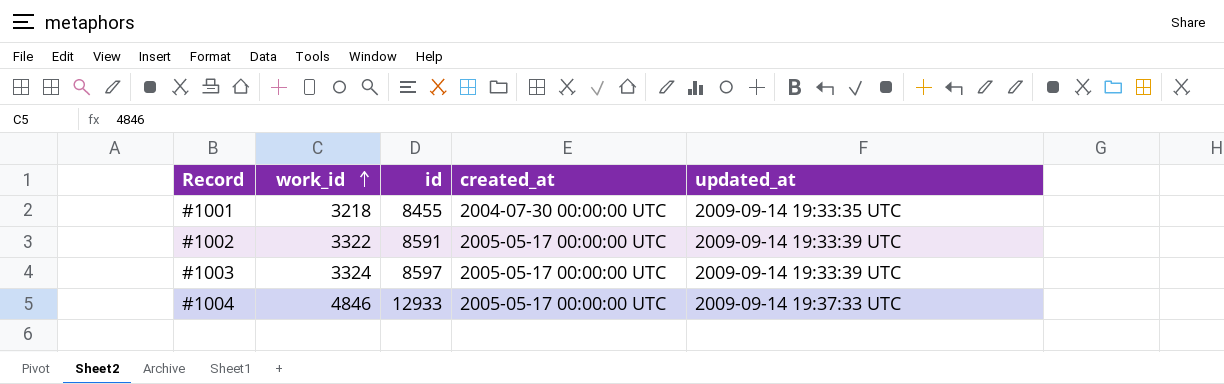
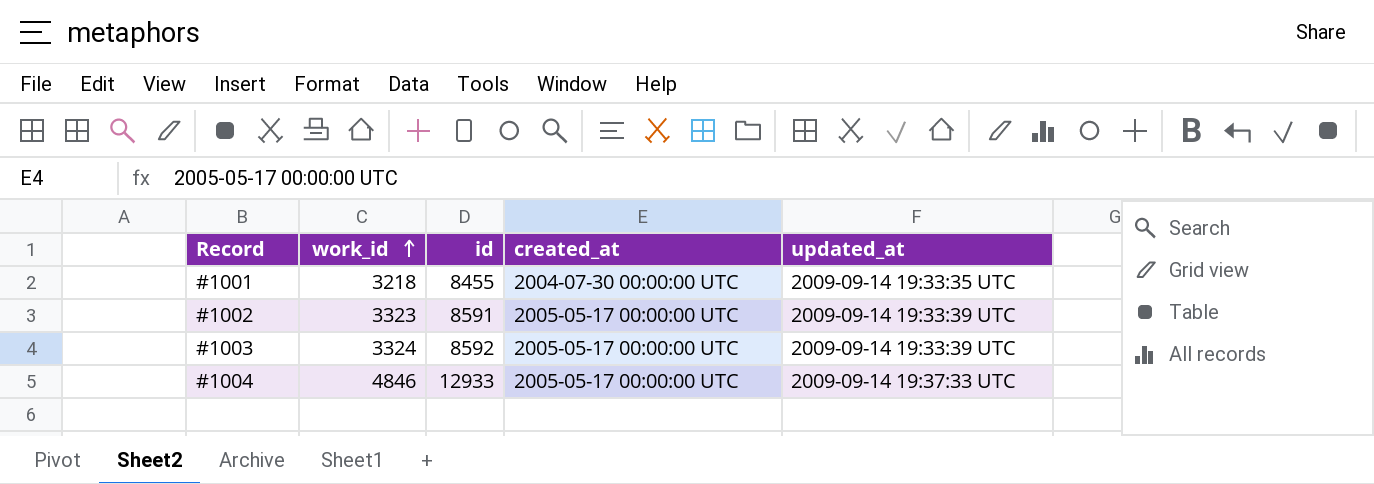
#1002 | work_id: 3322 -> 3323
#1003 | id: 8597 -> 8592

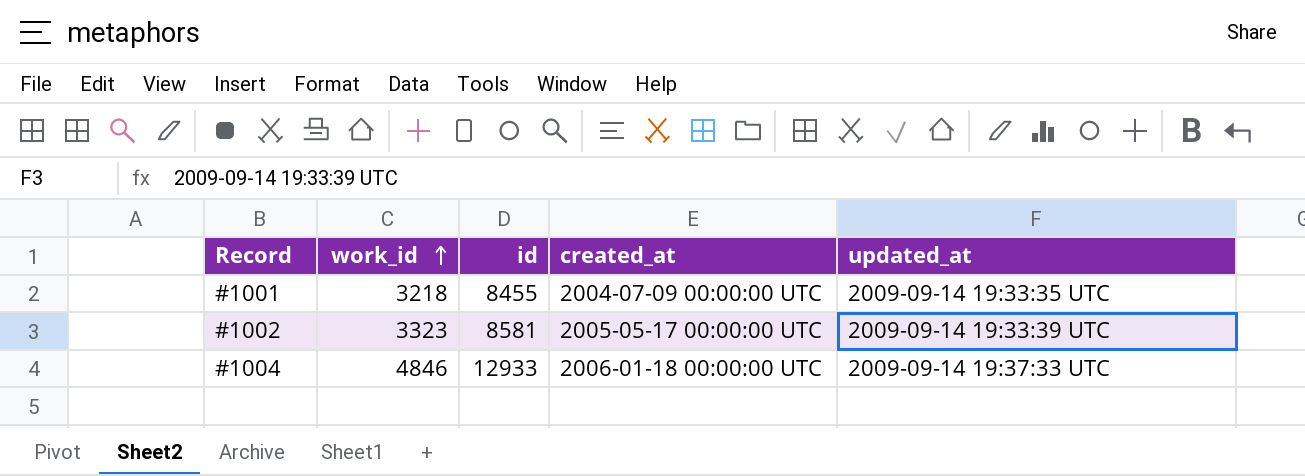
row #1003: 3324 | 8592 | 2005-05-17 00:00:00 UTC | 2009-09-14 19:33:39 UTC -> none
#1001 | created_at: 2004-07-30 00:00:00 UTC -> 2004-07-09 00:00:00 UTC
#1002 | id: 8591 -> 8581
#1004 | created_at: 2005-05-17 00:00:00 UTC -> 2006-01-18 00:00:00 UTC

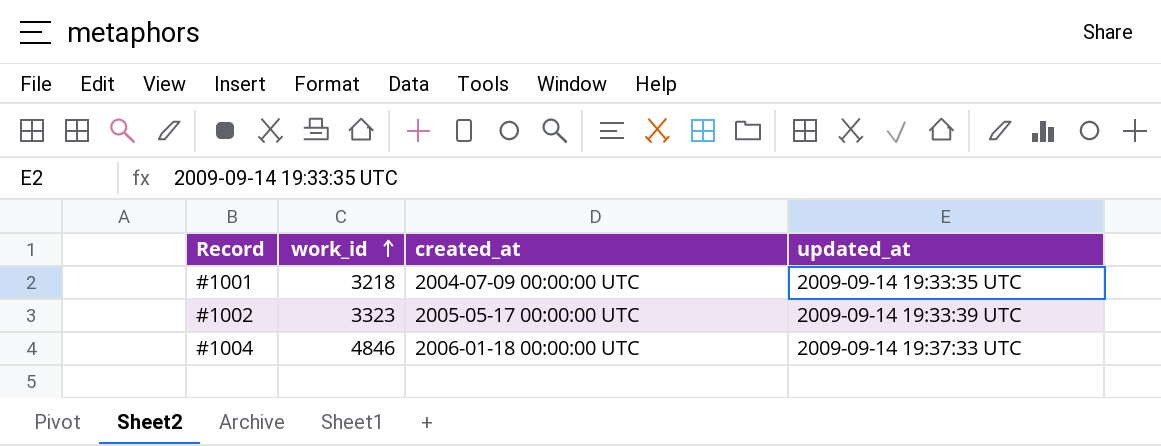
column id | position: 3 -> none

